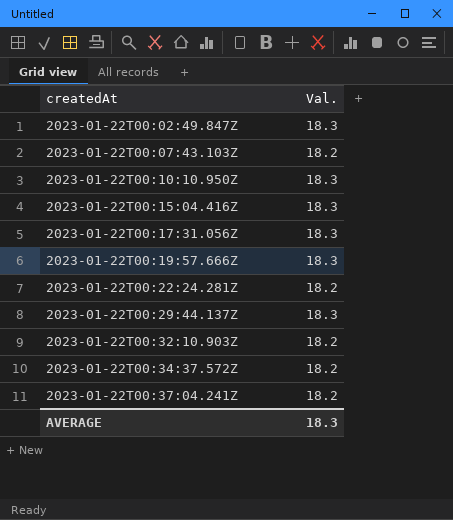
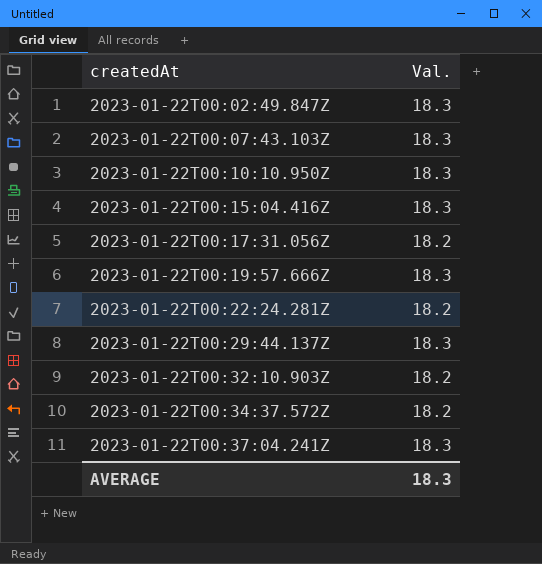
2023-01-22T00:07:43.103Z | Val.: 18.2 -> 18.3
2023-01-22T00:17:31.056Z | Val.: 18.3 -> 18.2
2023-01-22T00:37:04.241Z | Val.: 18.2 -> 18.3

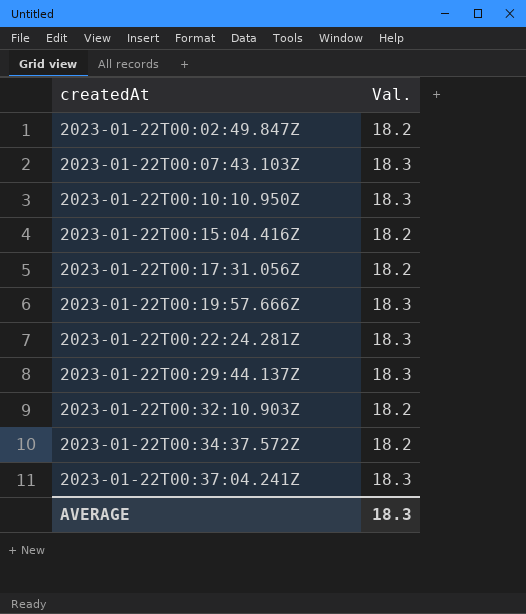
2023-01-22T00:02:49.847Z | Val.: 18.3 -> 18.2
2023-01-22T00:15:04.416Z | Val.: 18.3 -> 18.2
2023-01-22T00:22:24.281Z | Val.: 18.2 -> 18.3

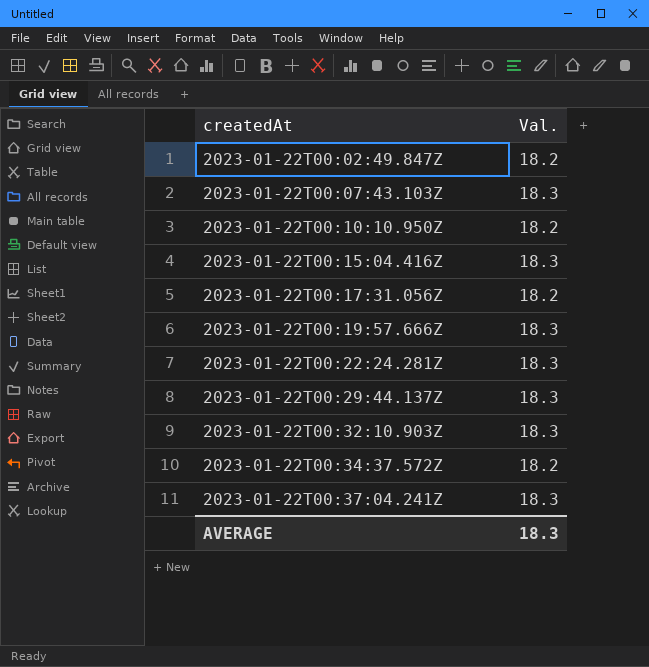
2023-01-22T00:10:10.950Z | Val.: 18.3 -> 18.2
2023-01-22T00:15:04.416Z | Val.: 18.2 -> 18.3
2023-01-22T00:32:10.903Z | Val.: 18.2 -> 18.3

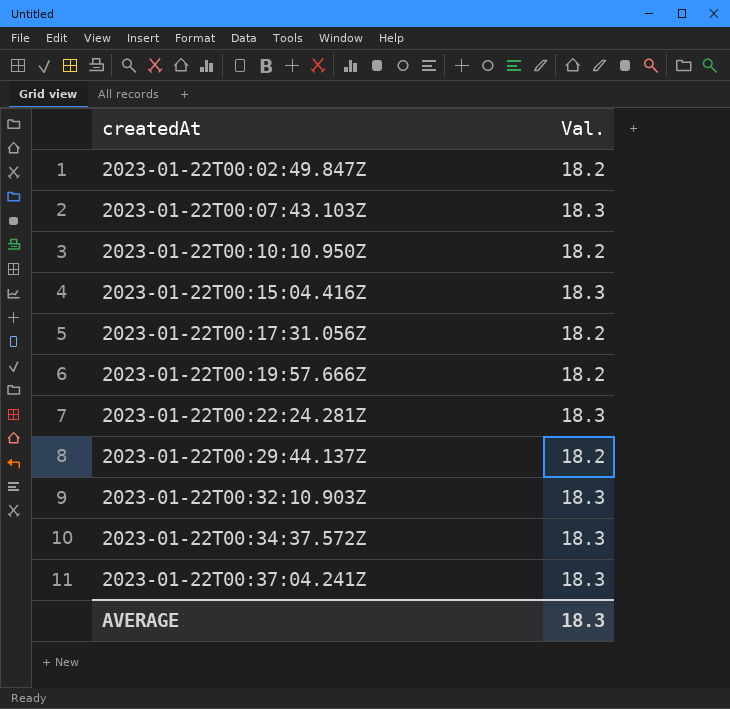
2023-01-22T00:19:57.666Z | Val.: 18.3 -> 18.2
2023-01-22T00:29:44.137Z | Val.: 18.3 -> 18.2
2023-01-22T00:34:37.572Z | Val.: 18.2 -> 18.3

